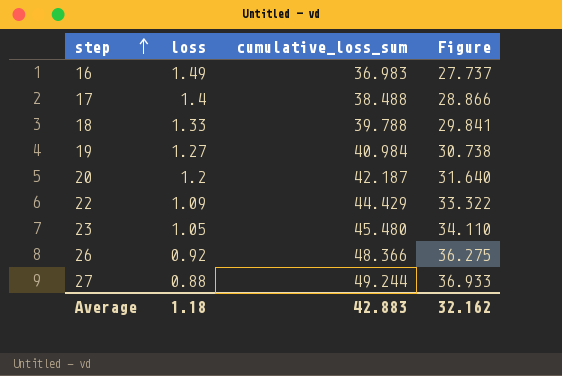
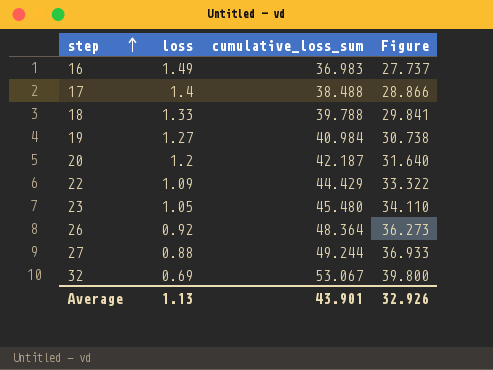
26 | cumulative_loss_sum: 48.366 -> 48.364
26 | Figure: 36.275 -> 36.273
row 32: none -> 0.69 | 53.067 | 39.800
Average | loss: 1.18 -> 1.13
Average | cumulative_loss_sum: 42.883 -> 43.901
Average | Figure: 32.162 -> 32.926

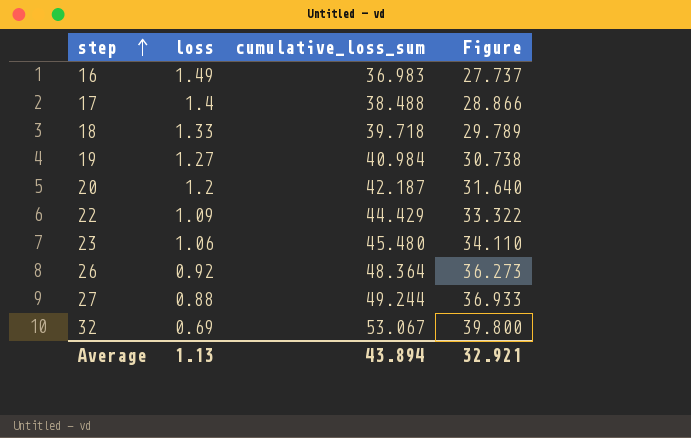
18 | cumulative_loss_sum: 39.788 -> 39.718
18 | Figure: 29.841 -> 29.789
23 | loss: 1.05 -> 1.06
Average | cumulative_loss_sum: 43.901 -> 43.894
Average | Figure: 32.926 -> 32.921

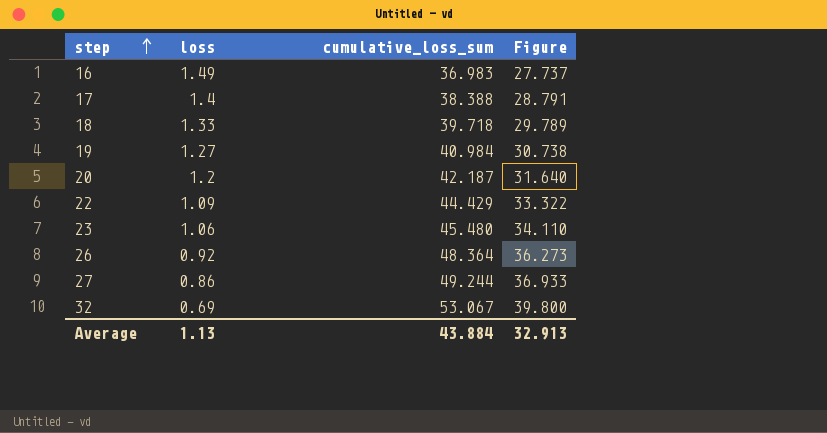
17 | cumulative_loss_sum: 38.488 -> 38.388
17 | Figure: 28.866 -> 28.791
27 | loss: 0.88 -> 0.86
Average | cumulative_loss_sum: 43.894 -> 43.884
Average | Figure: 32.921 -> 32.913

